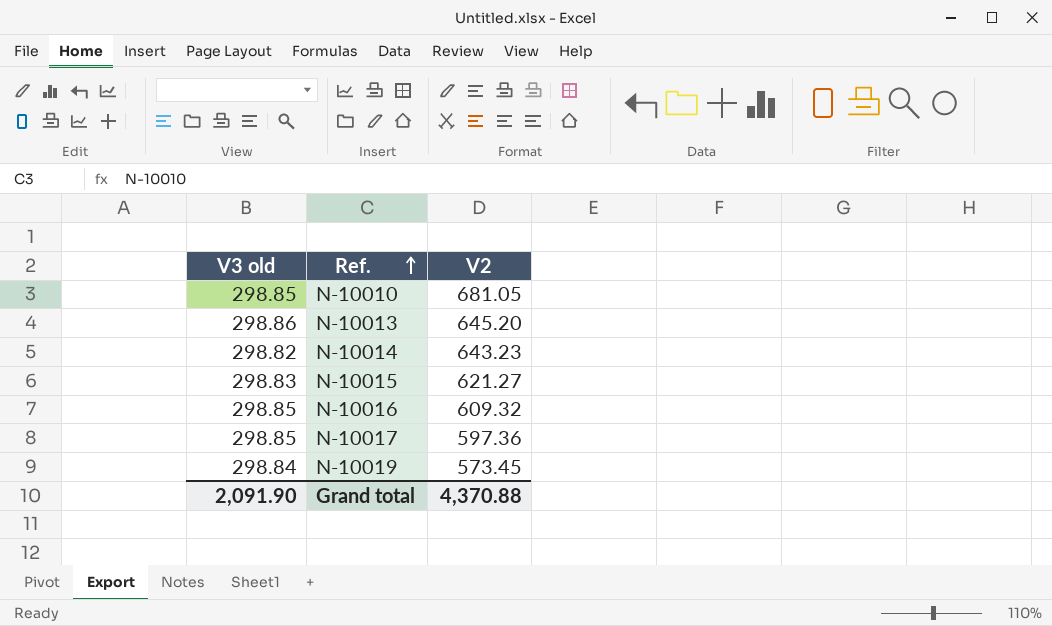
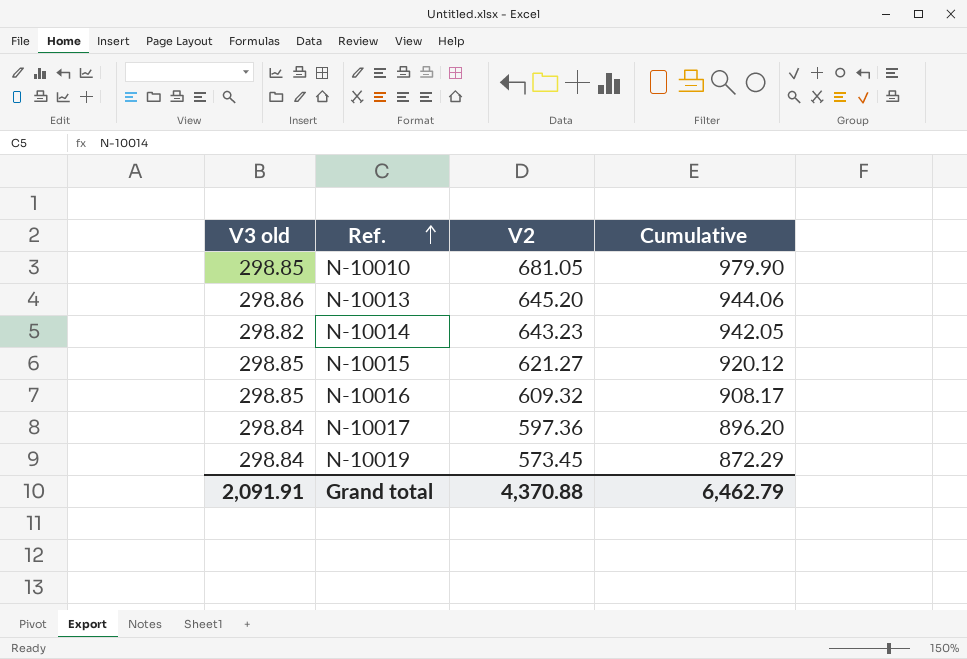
column Cumulative | formula: none -> [V3 old] + [V2]
N-10015 | V3 old: 298.83 -> 298.85
N-10017 | V3 old: 298.85 -> 298.84
Grand total | V3 old: 2,091.90 -> 2,091.91

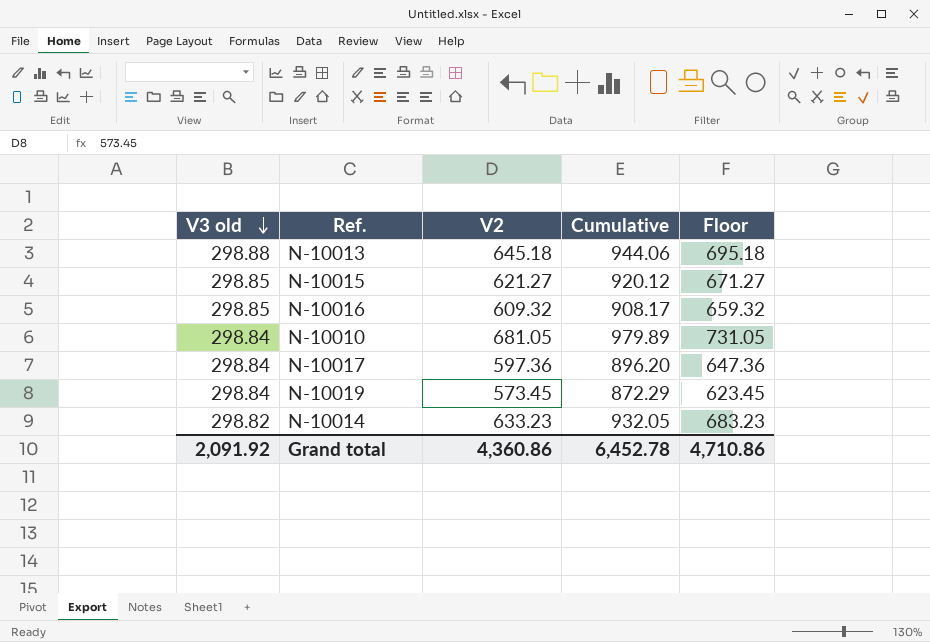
row order: Ref. ascending -> V3 old descending
column Floor | formula: none -> [V2] + 50
N-10013 | V3 old: 298.86 -> 298.88
N-10013 | V2: 645.20 -> 645.18
N-10010 | V3 old: 298.85 -> 298.84
N-10010 | Cumulative: 979.90 -> 979.89
N-10014 | V2: 643.23 -> 633.23
N-10014 | Cumulative: 942.05 -> 932.05
Grand total | V3 old: 2,091.91 -> 2,091.92
Grand total | V2: 4,370.88 -> 4,360.86
Grand total | Cumulative: 6,462.79 -> 6,452.78

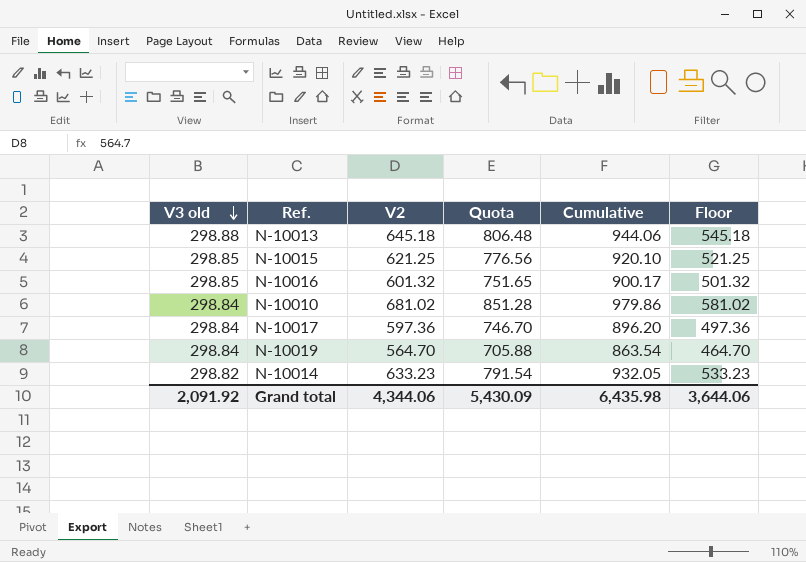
column Quota | formula: none -> [V2] * 1.25
column Floor | formula: [V2] + 50 -> [V2] - 100
N-10015 | V2: 621.27 -> 621.25
N-10015 | Cumulative: 920.12 -> 920.10
N-10016 | V2: 609.32 -> 601.32
N-10016 | Cumulative: 908.17 -> 900.17
N-10010 | V2: 681.05 -> 681.02
N-10010 | Cumulative: 979.89 -> 979.86
N-10019 | V2: 573.45 -> 564.70
N-10019 | Cumulative: 872.29 -> 863.54
Grand total | V2: 4,360.86 -> 4,344.06
Grand total | Cumulative: 6,452.78 -> 6,435.98
Grand total | Floor: 4,710.86 -> 3,644.06

